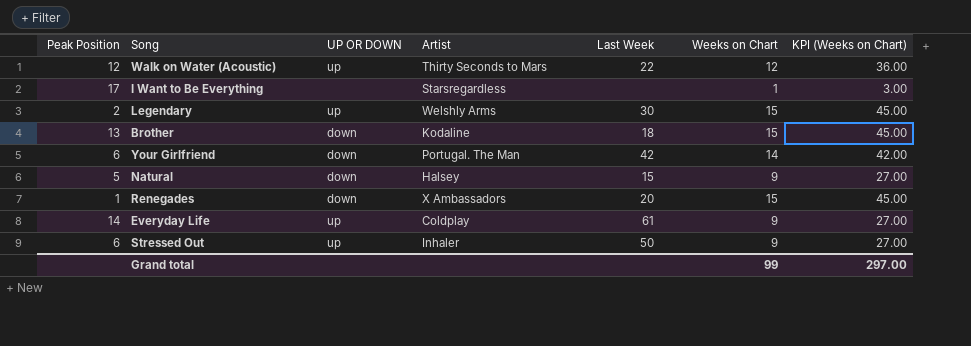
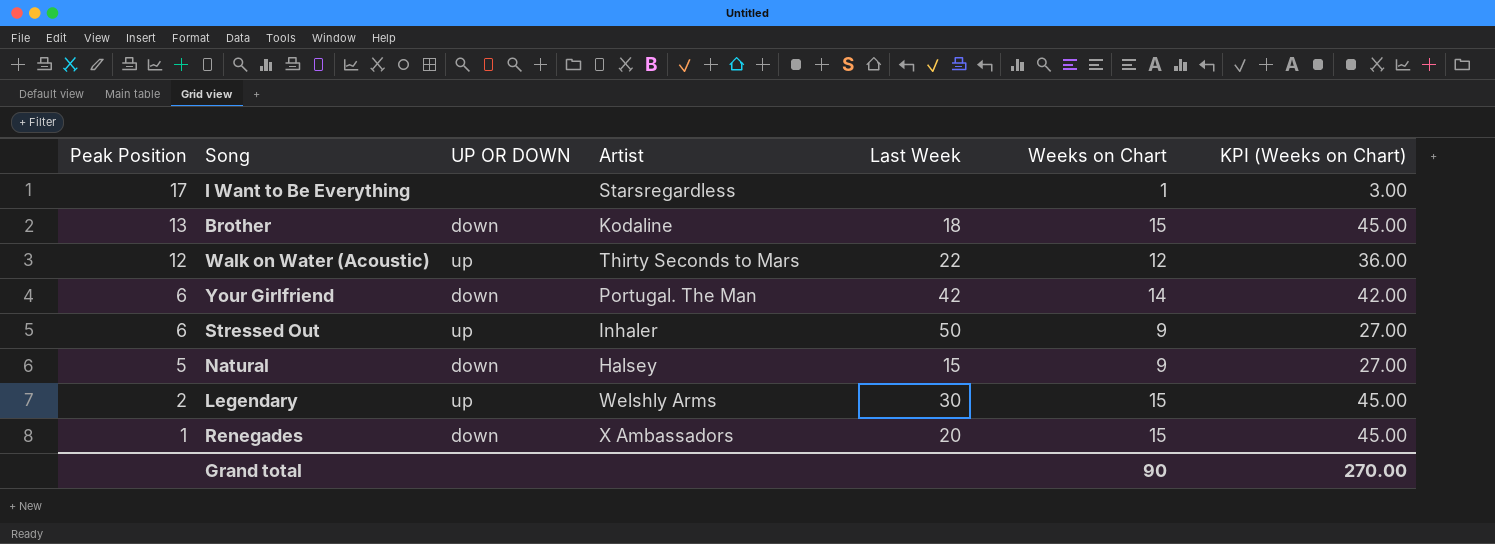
row order: none -> Peak Position descending
row Everyday Life: 14 | up | Coldplay | 61 | 9 | 27.00 -> none
Grand total | Weeks on Chart: 99 -> 90
Grand total | KPI (Weeks on Chart): 297.00 -> 270.00

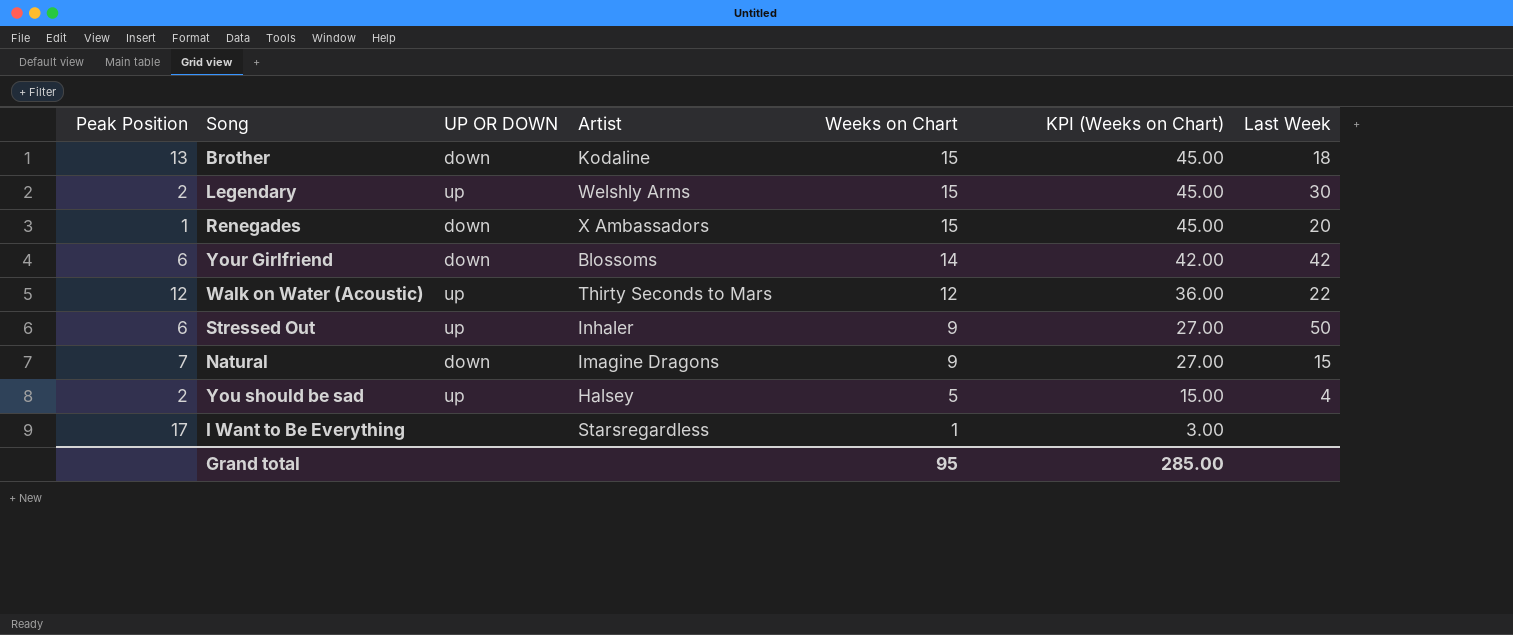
row order: Peak Position descending -> Weeks on Chart descending
column Last Week | position: 5 -> 7
Your Girlfriend | Artist: Portugal. The Man -> Blossoms
Natural | Peak Position: 5 -> 7
Natural | Artist: Halsey -> Imagine Dragons
row You should be sad: none -> 2 | up | Halsey | 5 | 15.00 | 4
Grand total | Weeks on Chart: 90 -> 95
Grand total | KPI (Weeks on Chart): 270.00 -> 285.00

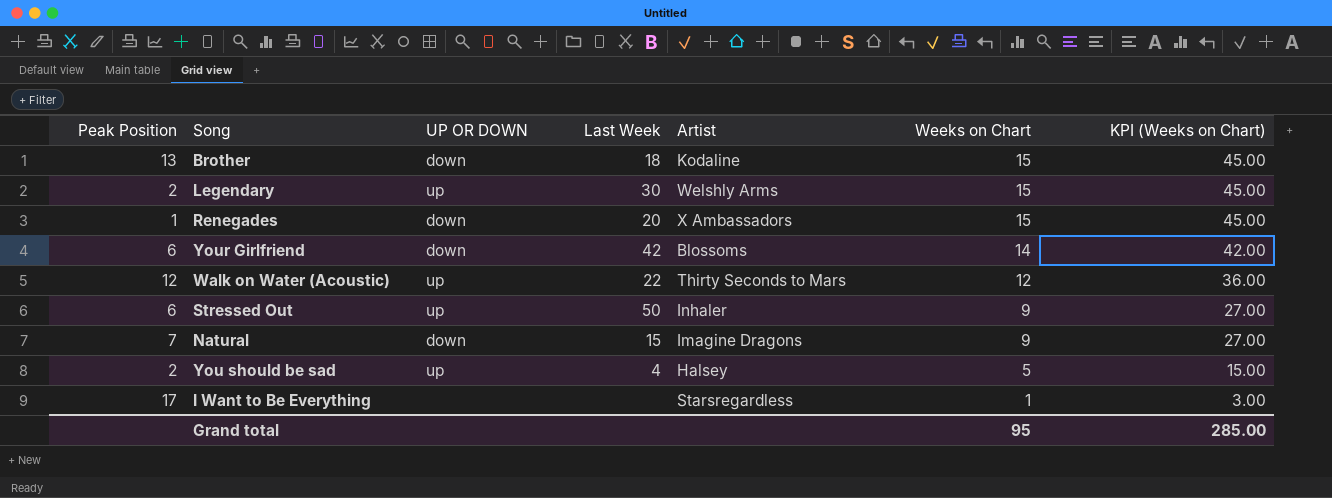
column Last Week | position: 7 -> 4

